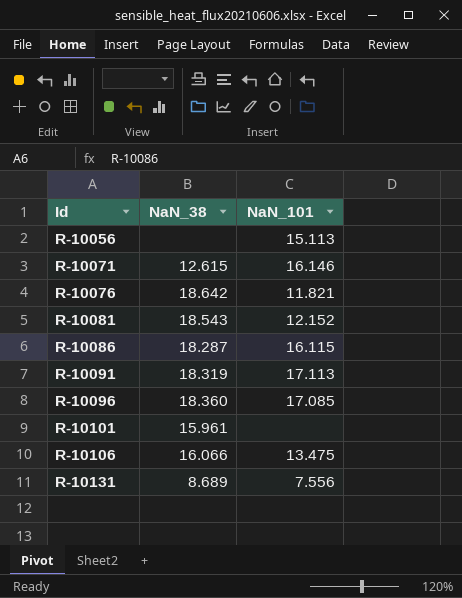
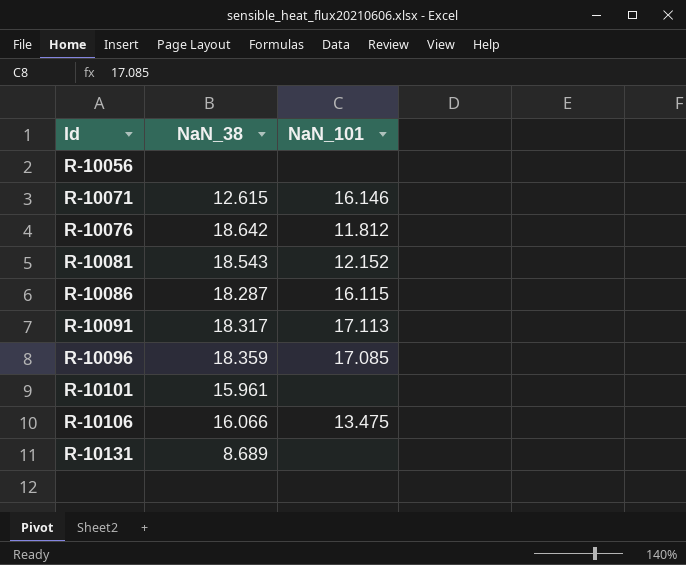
R-10056 | NaN_101: 15.113 -> none
R-10076 | NaN_101: 11.821 -> 11.812
R-10091 | NaN_38: 18.319 -> 18.317
R-10096 | NaN_38: 18.360 -> 18.359
R-10131 | NaN_101: 7.556 -> none

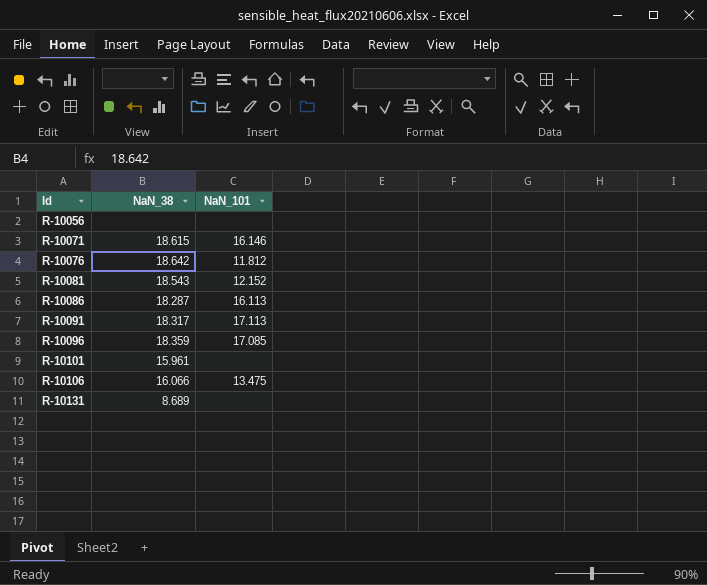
R-10071 | NaN_38: 12.615 -> 18.615
R-10086 | NaN_101: 16.115 -> 16.113

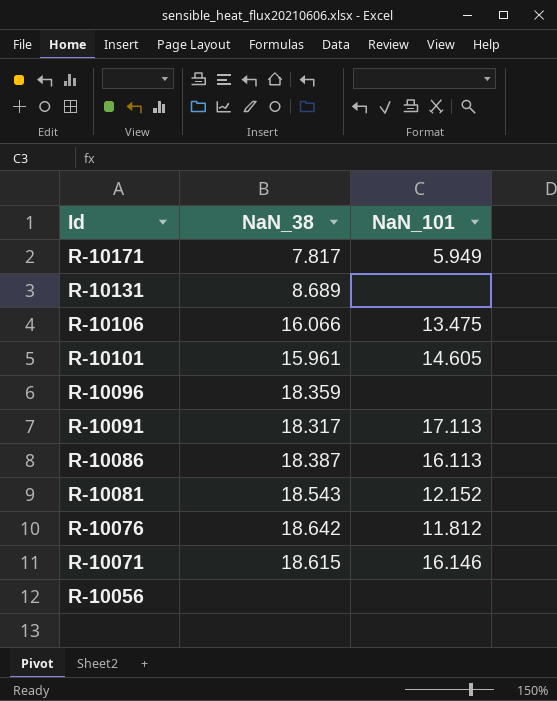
row order: Id ascending -> Id descending
row R-10171: none -> 7.817 | 5.949
R-10101 | NaN_101: none -> 14.605
R-10096 | NaN_101: 17.085 -> none
R-10086 | NaN_38: 18.287 -> 18.387

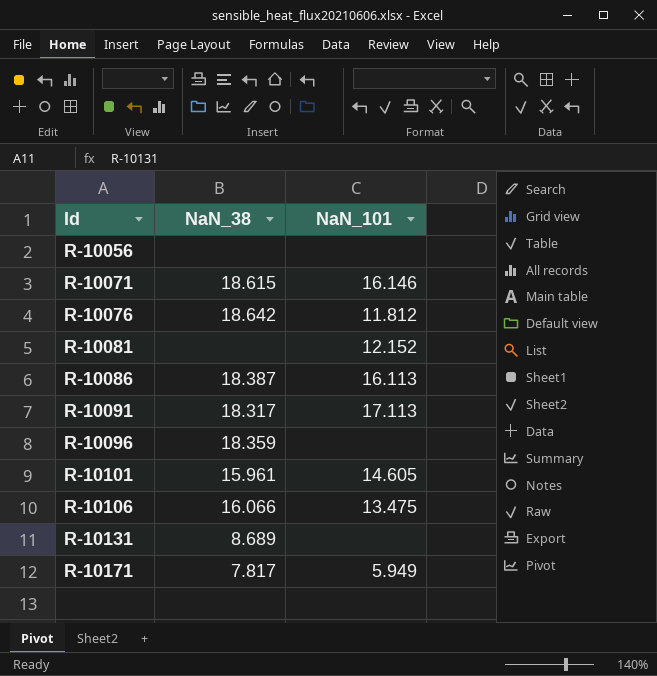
row order: Id descending -> Id ascending
R-10081 | NaN_38: 18.543 -> none

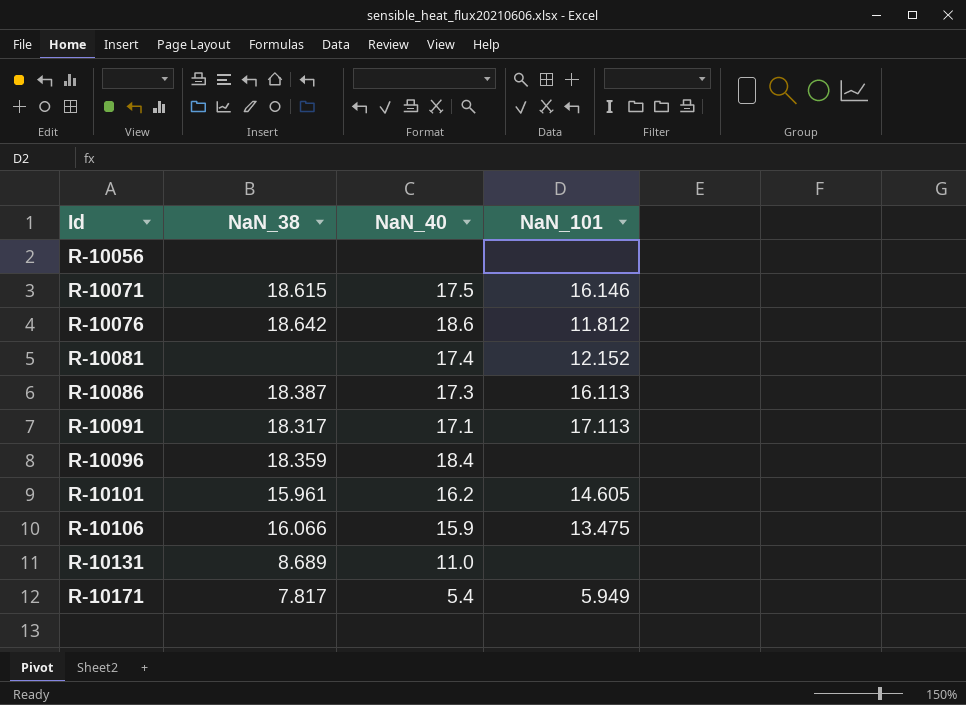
column NaN_40 | position: none -> 3

